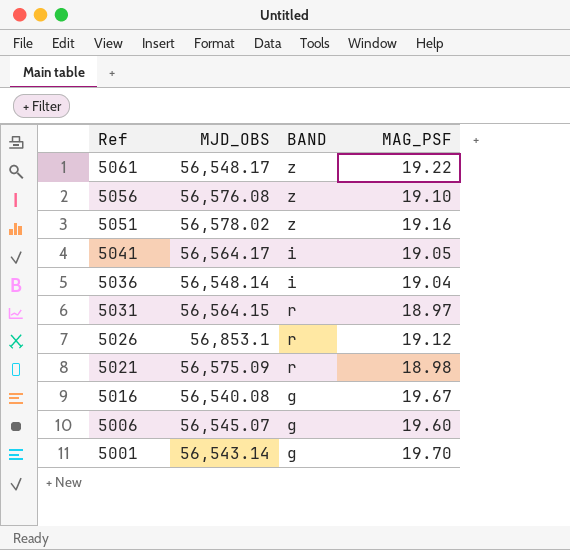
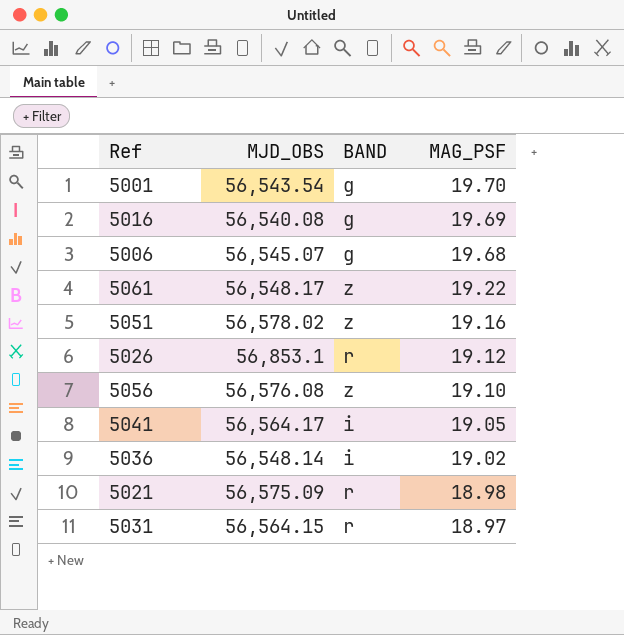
row order: Ref descending -> MAG_PSF descending
5001 | MJD_OBS: 56,543.14 -> 56,543.54
5016 | MAG_PSF: 19.67 -> 19.69
5006 | MAG_PSF: 19.60 -> 19.68
5036 | MAG_PSF: 19.04 -> 19.02

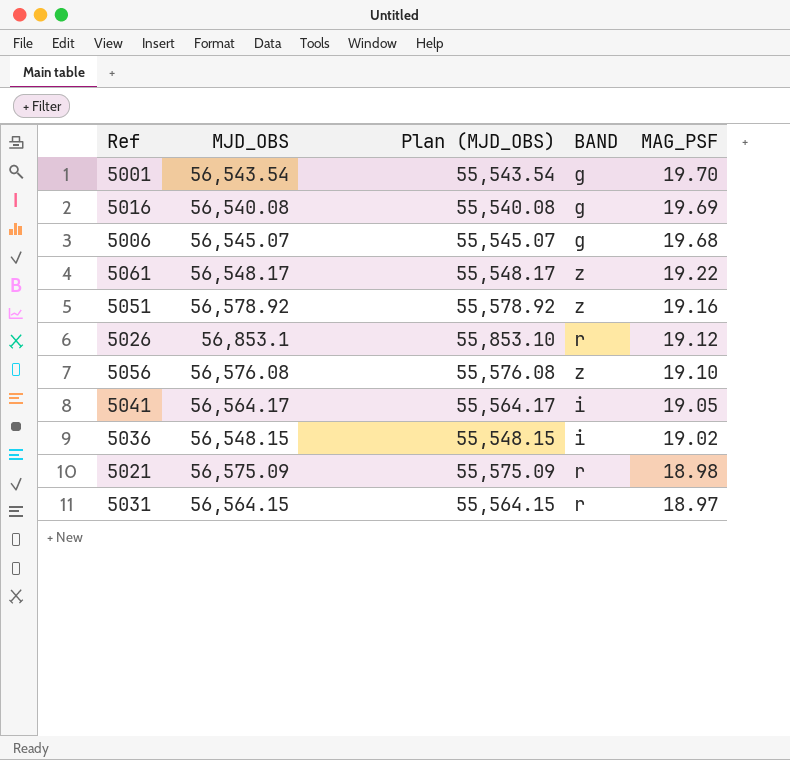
column Plan (MJD_OBS) | formula: none -> [MJD_OBS] - 1000
5051 | MJD_OBS: 56,578.02 -> 56,578.92
5036 | MJD_OBS: 56,548.14 -> 56,548.15

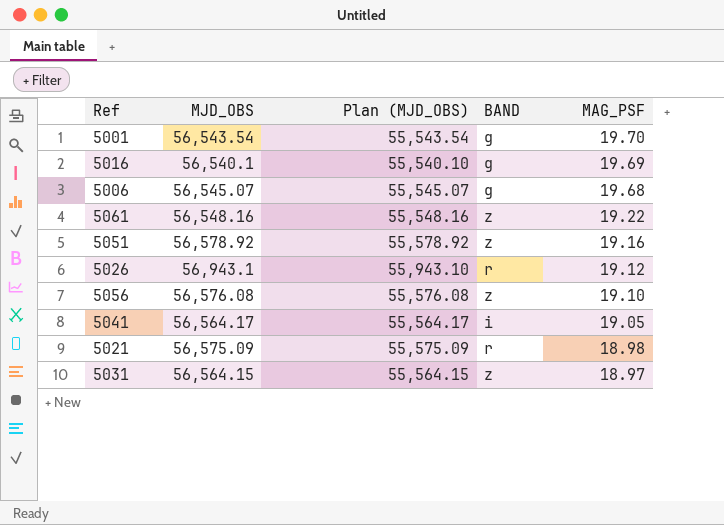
row 5036: 56,548.15 | 55,548.15 | i | 19.02 -> none
5016 | MJD_OBS: 56,540.08 -> 56,540.1
5016 | Plan (MJD_OBS): 55,540.08 -> 55,540.10
5061 | MJD_OBS: 56,548.17 -> 56,548.16
5061 | Plan (MJD_OBS): 55,548.17 -> 55,548.16
5026 | MJD_OBS: 56,853.1 -> 56,943.1
5026 | Plan (MJD_OBS): 55,853.10 -> 55,943.10
5031 | BAND: r -> z

